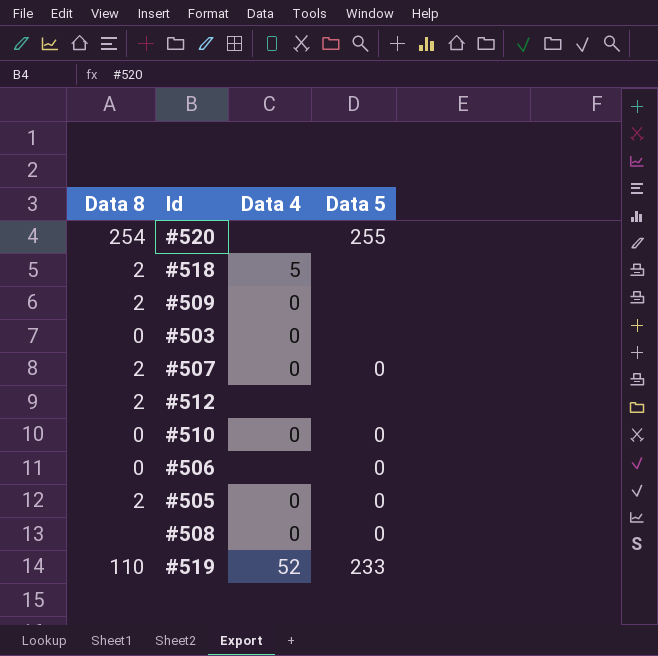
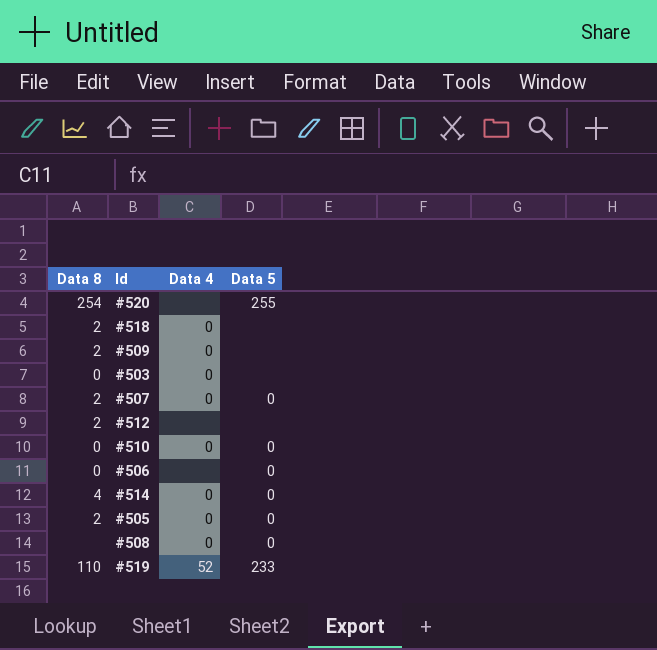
#518 | Data 4: 5 -> 0
row #514: none -> 4 | 0 | 0

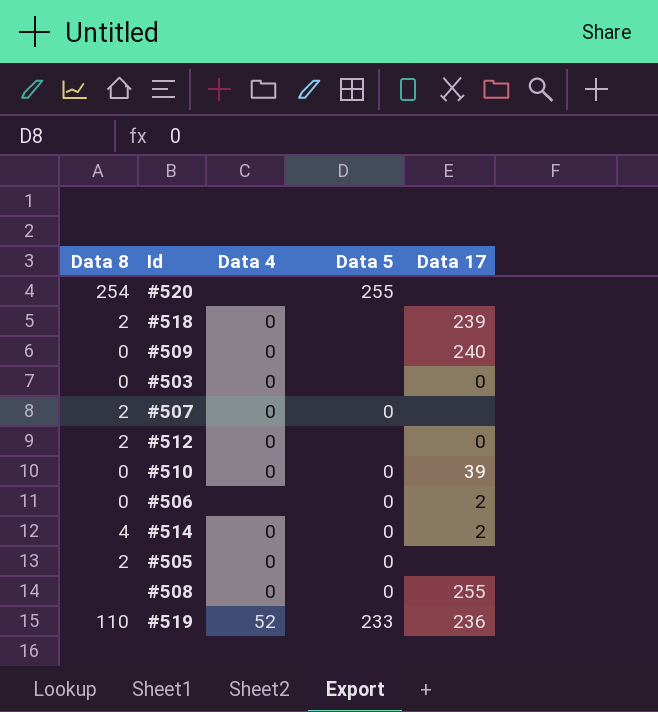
column Data 17 | position: none -> 5
#509 | Data 8: 2 -> 0
#512 | Data 4: none -> 0

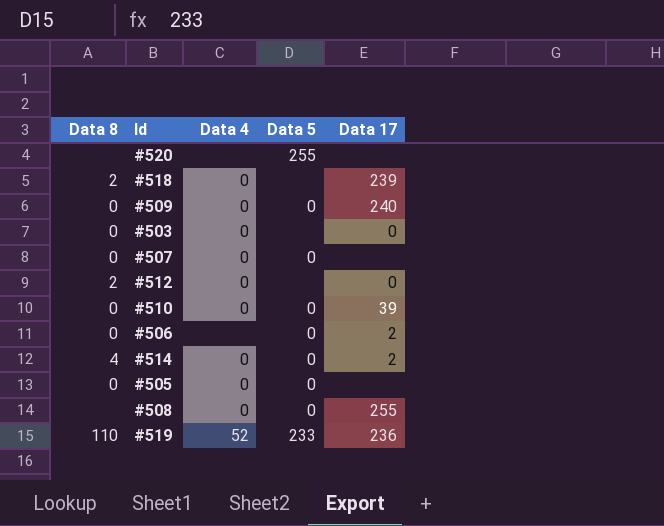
#520 | Data 8: 254 -> none
#509 | Data 5: none -> 0
#507 | Data 8: 2 -> 0
#505 | Data 8: 2 -> 0

